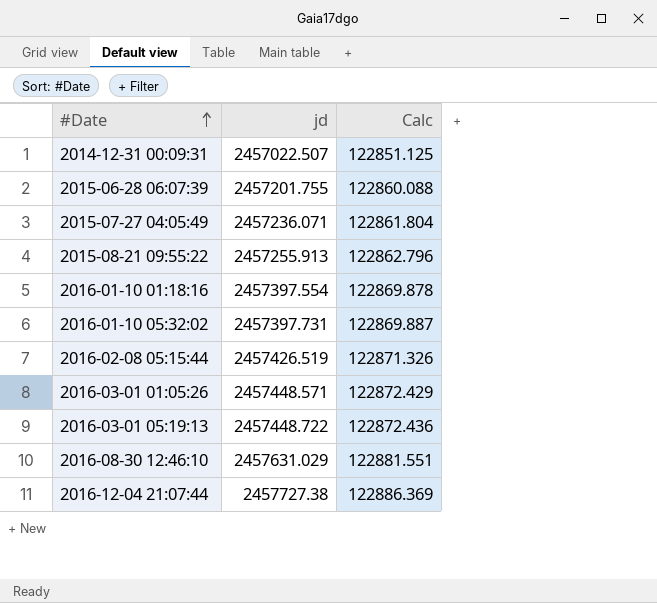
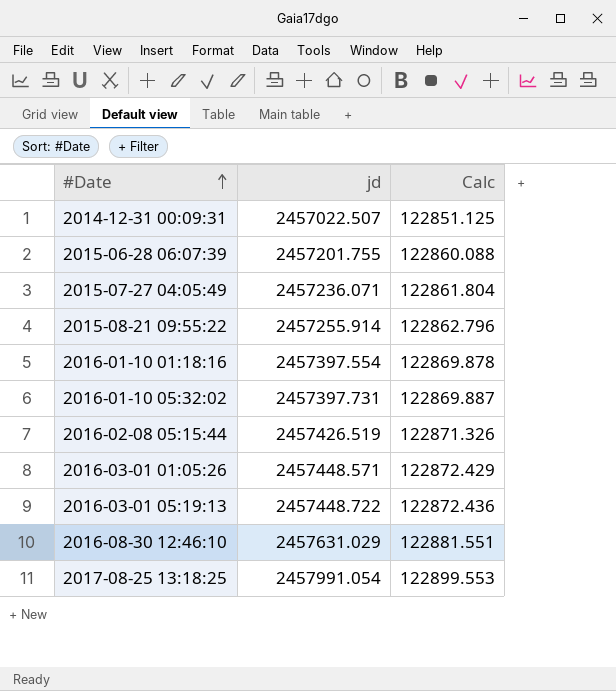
row 2016-12-04 21:07:44: 2457727.38 | 122886.369 -> none
2015-08-21 09:55:22 | jd: 2457255.913 -> 2457255.914
row 2017-08-25 13:18:25: none -> 2457991.054 | 122899.553

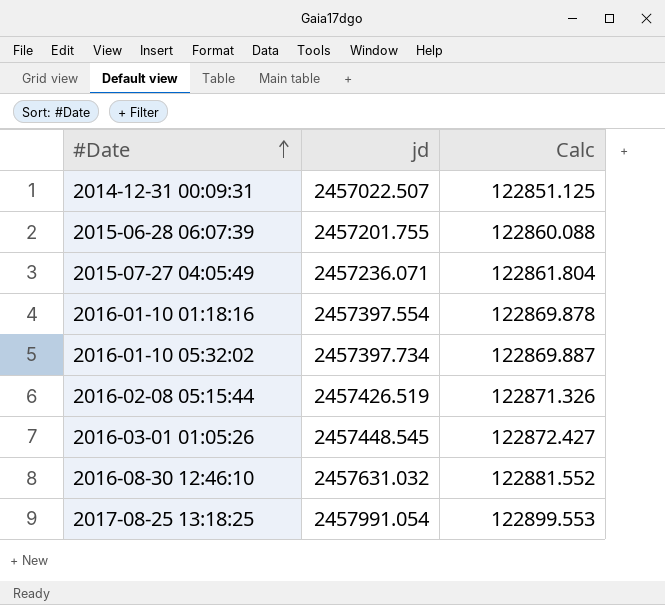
row 2015-08-21 09:55:22: 2457255.914 | 122862.796 -> none
row 2016-03-01 05:19:13: 2457448.722 | 122872.436 -> none
2016-01-10 05:32:02 | jd: 2457397.731 -> 2457397.734
2016-03-01 01:05:26 | jd: 2457448.571 -> 2457448.545
2016-03-01 01:05:26 | Calc: 122872.429 -> 122872.427
2016-08-30 12:46:10 | jd: 2457631.029 -> 2457631.032
2016-08-30 12:46:10 | Calc: 122881.551 -> 122881.552

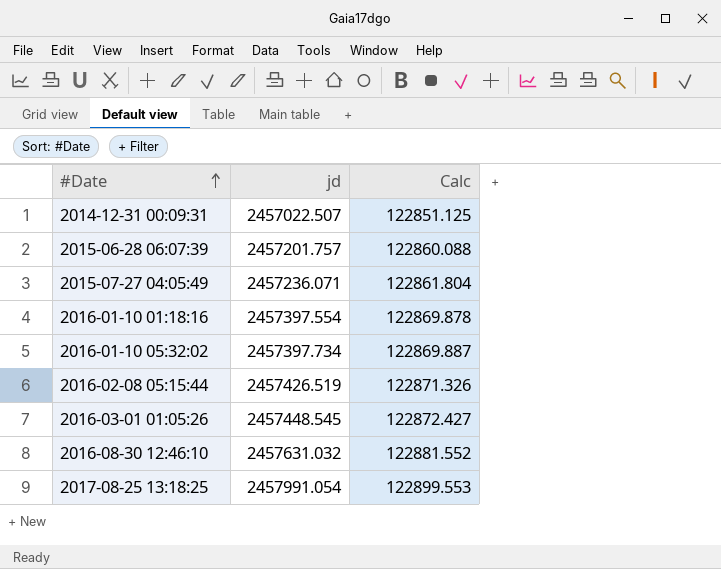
2015-06-28 06:07:39 | jd: 2457201.755 -> 2457201.757

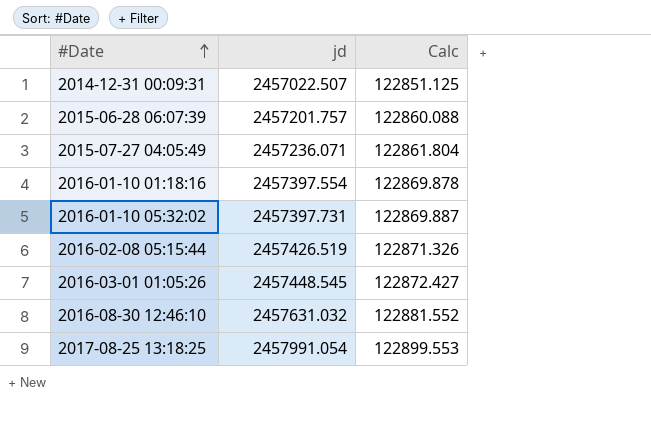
2016-01-10 05:32:02 | jd: 2457397.734 -> 2457397.731

